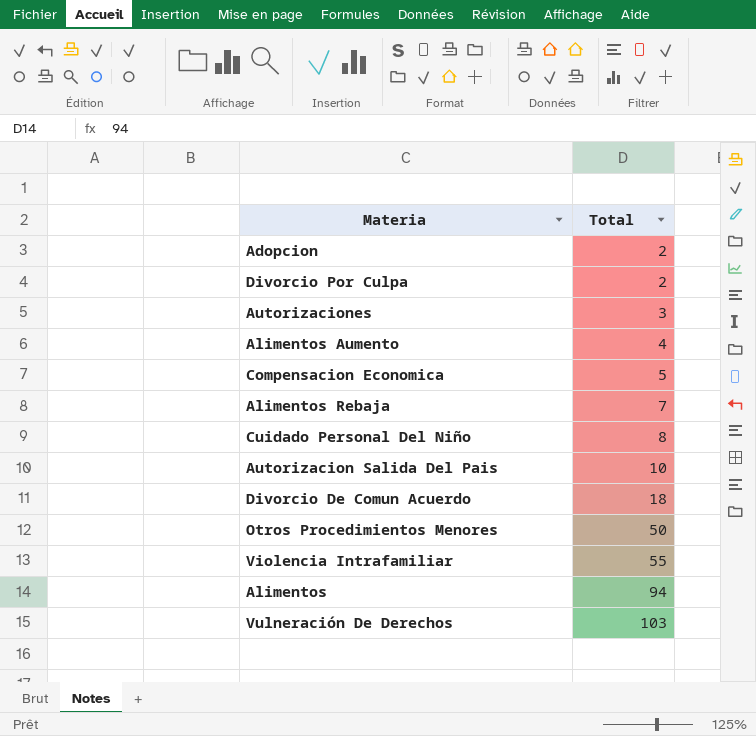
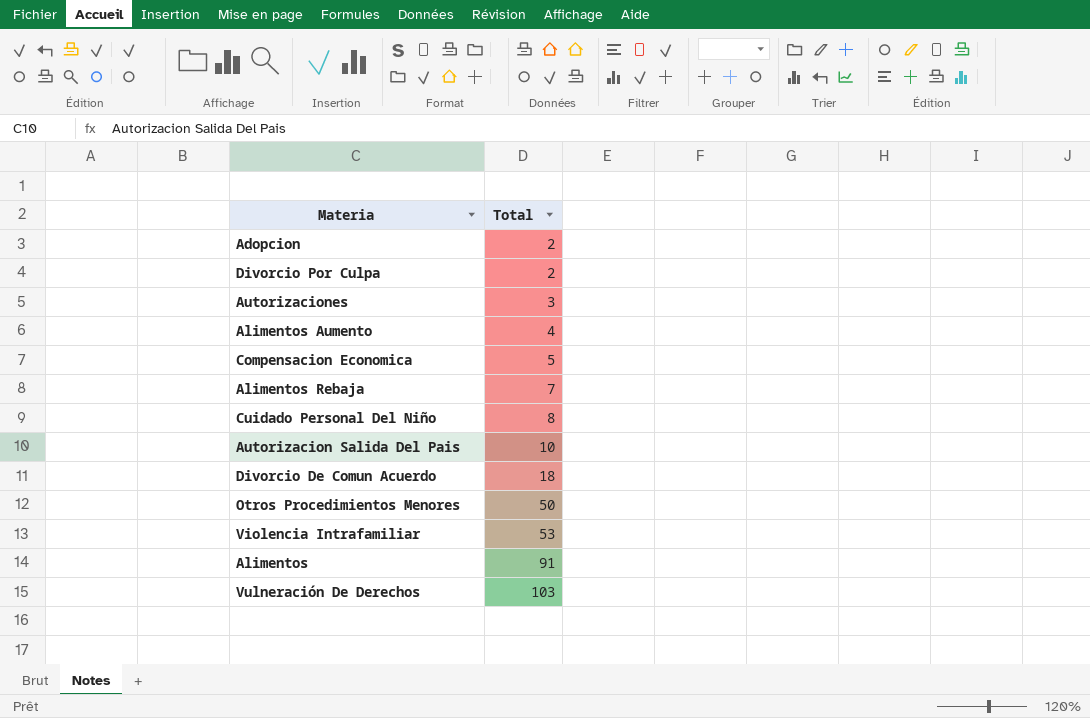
Violencia Intrafamiliar | Total: 55 -> 53
Alimentos | Total: 94 -> 91

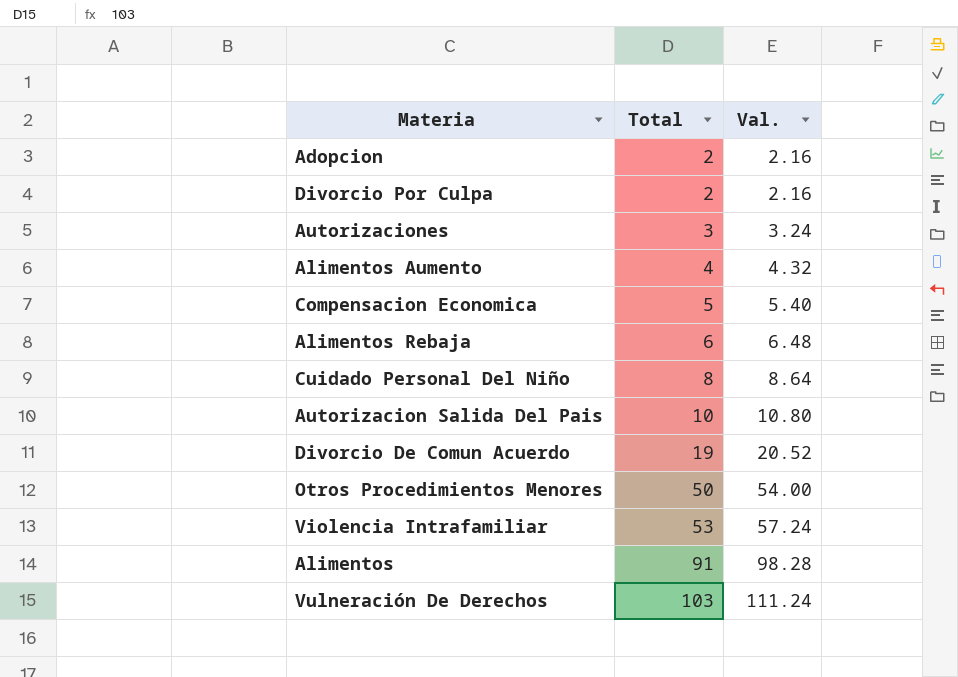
column Val. | formula: none -> [Total] * 1.08
Alimentos Rebaja | Total: 7 -> 6
Divorcio De Comun Acuerdo | Total: 18 -> 19

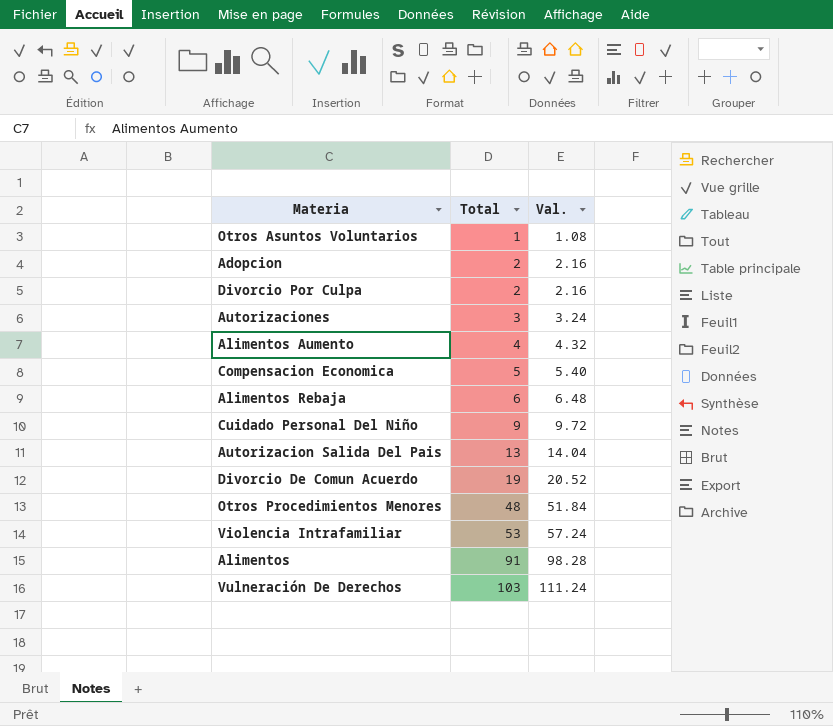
row Otros Asuntos Voluntarios: none -> 1 | 1.08
Cuidado Personal Del Niño | Total: 8 -> 9
Cuidado Personal Del Niño | Val.: 8.64 -> 9.72
Autorizacion Salida Del Pais | Total: 10 -> 13
Autorizacion Salida Del Pais | Val.: 10.80 -> 14.04
Otros Procedimientos Menores | Total: 50 -> 48
Otros Procedimientos Menores | Val.: 54.00 -> 51.84

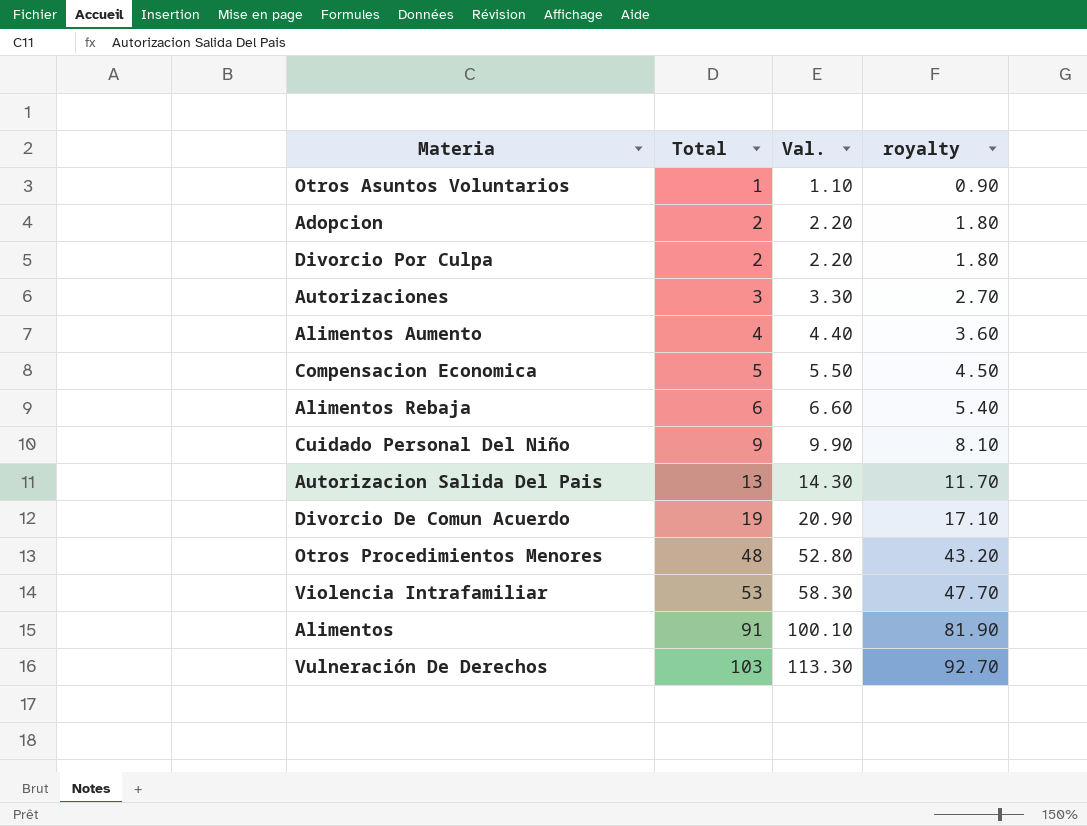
column Val. | formula: [Total] * 1.08 -> [Total] * 1.1
column royalty | formula: none -> [Total] * 0.9

